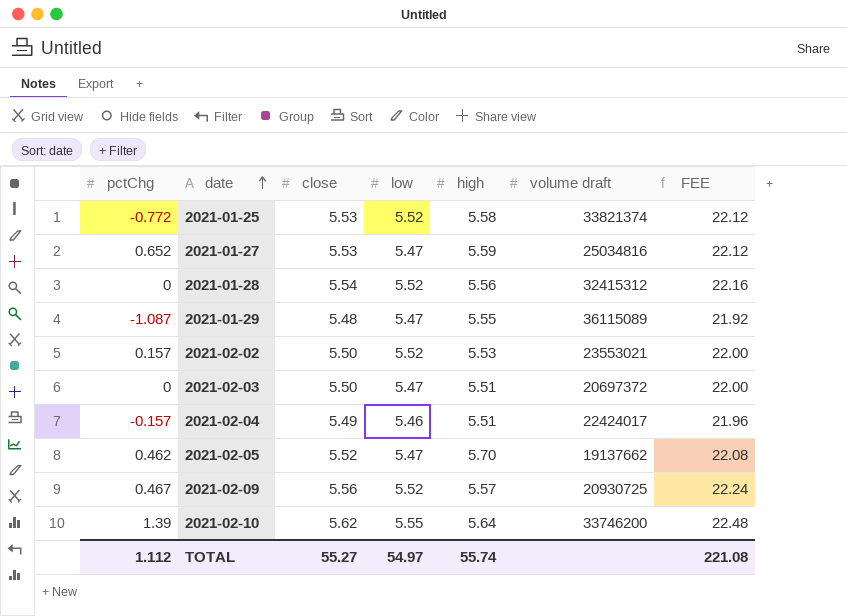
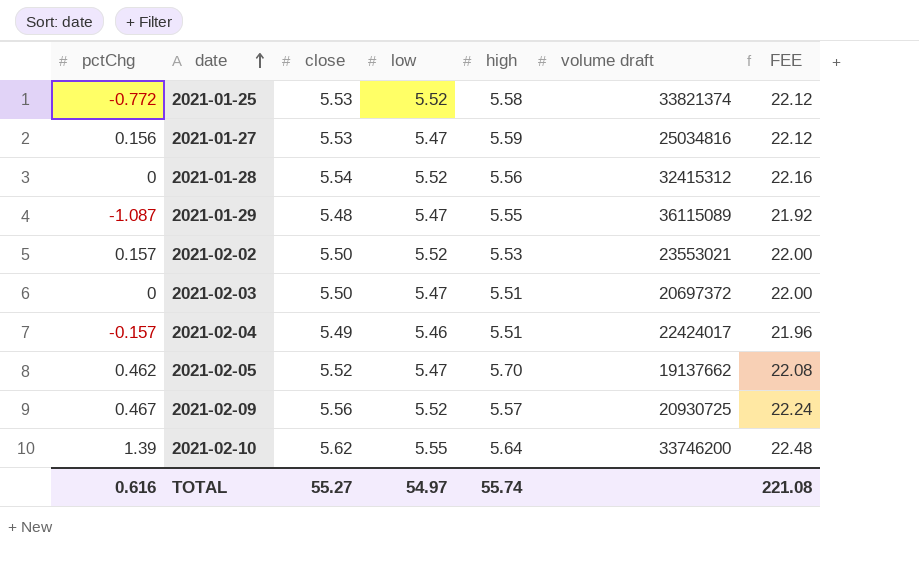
2021-01-27 | pctChg: 0.652 -> 0.156
TOTAL | pctChg: 1.112 -> 0.616

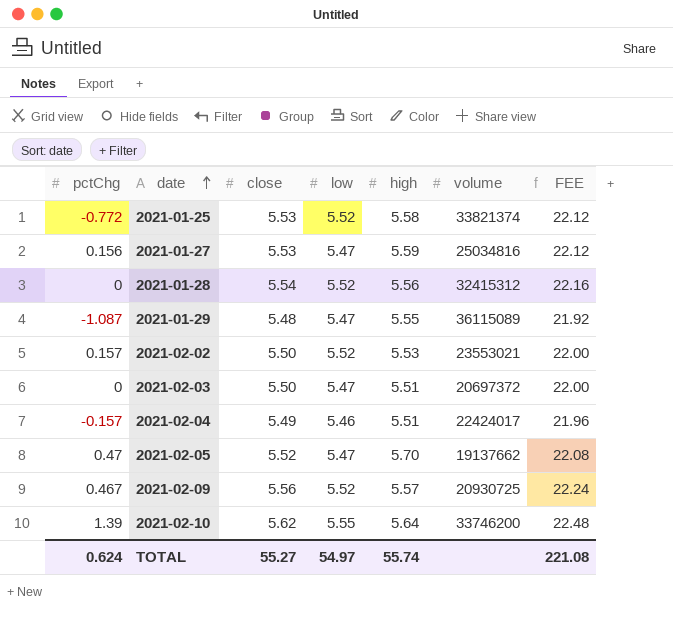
column name: volume draft -> volume
2021-02-05 | pctChg: 0.462 -> 0.47
TOTAL | pctChg: 0.616 -> 0.624

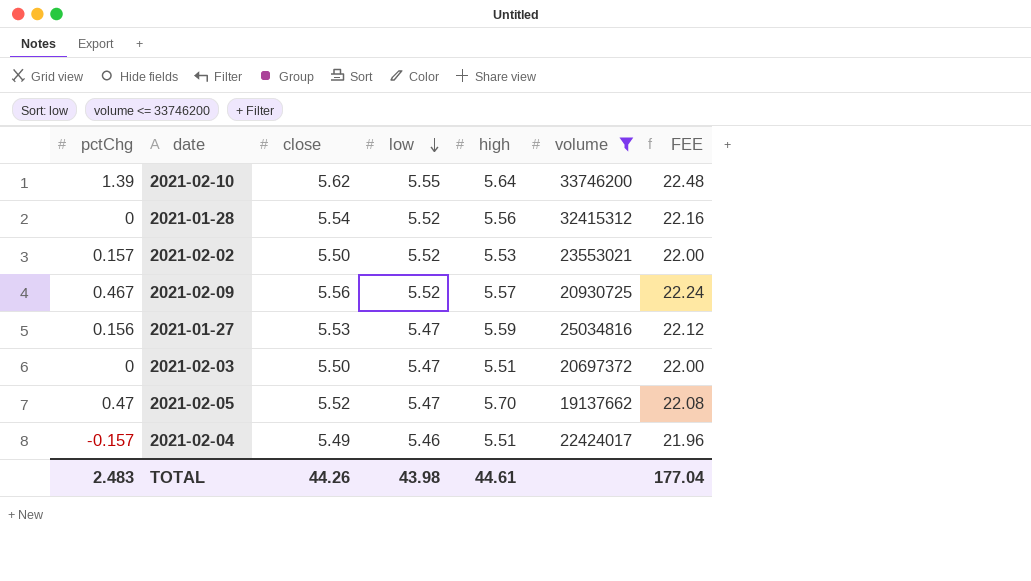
filter: none -> volume <= 33746200
row order: date ascending -> low descending
TOTAL | pctChg: 0.624 -> 2.483
TOTAL | close: 55.27 -> 44.26
TOTAL | low: 54.97 -> 43.98
TOTAL | high: 55.74 -> 44.61
TOTAL | FEE: 221.08 -> 177.04

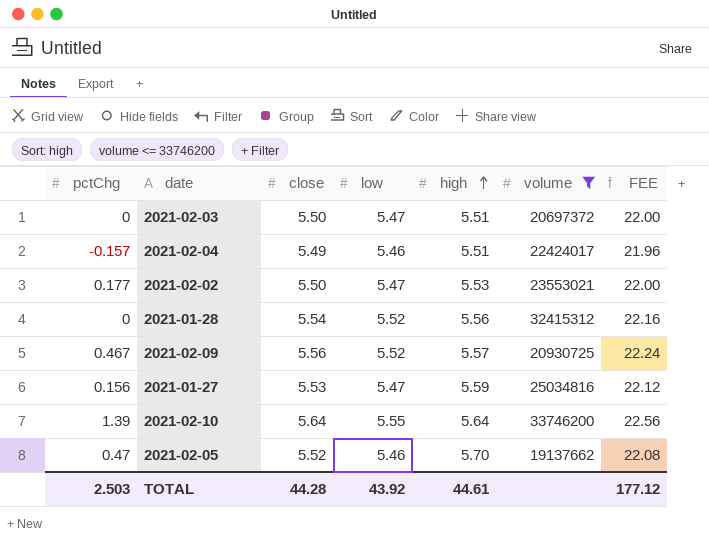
row order: low descending -> high ascending
2021-02-02 | pctChg: 0.157 -> 0.177
2021-02-02 | low: 5.52 -> 5.47
2021-02-10 | close: 5.62 -> 5.64
2021-02-10 | FEE: 22.48 -> 22.56
2021-02-05 | low: 5.47 -> 5.46
TOTAL | pctChg: 2.483 -> 2.503
TOTAL | close: 44.26 -> 44.28
TOTAL | low: 43.98 -> 43.92
TOTAL | FEE: 177.04 -> 177.12

